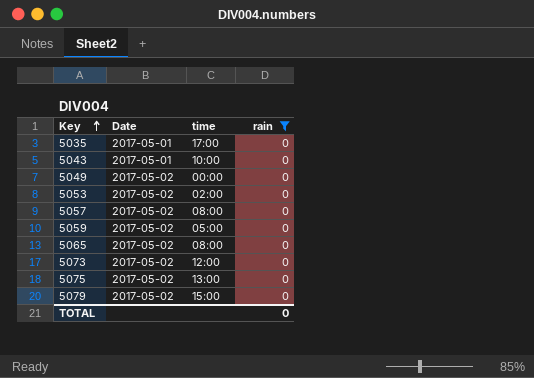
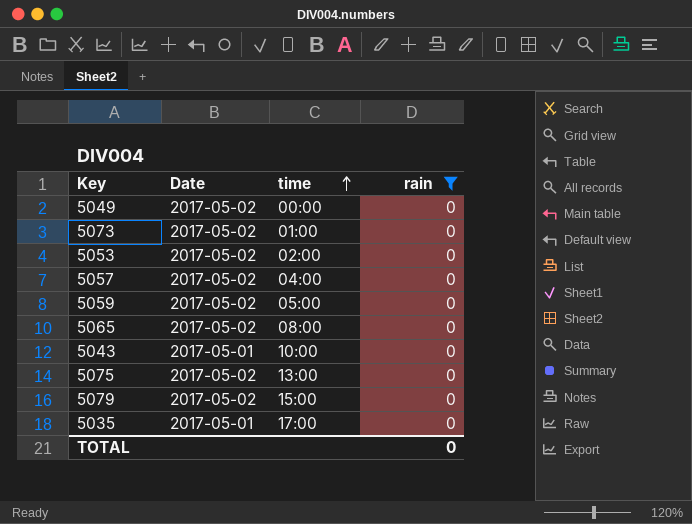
row order: Key ascending -> time ascending
5073 | time: 12:00 -> 01:00
5057 | time: 08:00 -> 04:00

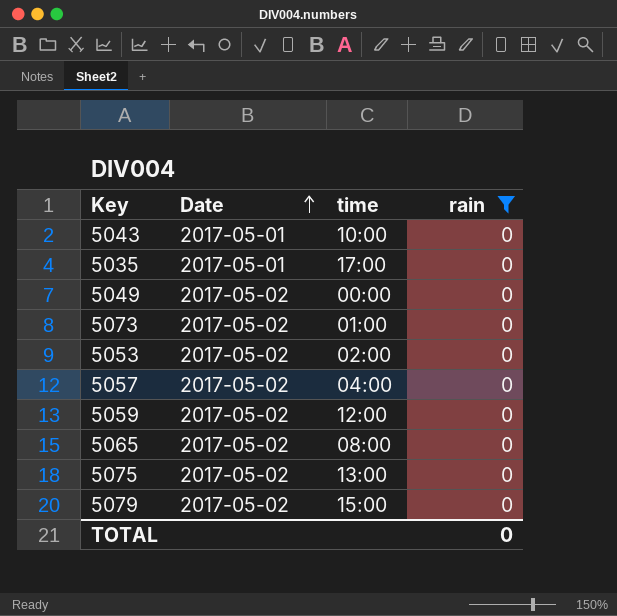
row order: time ascending -> Date ascending
5059 | time: 05:00 -> 12:00

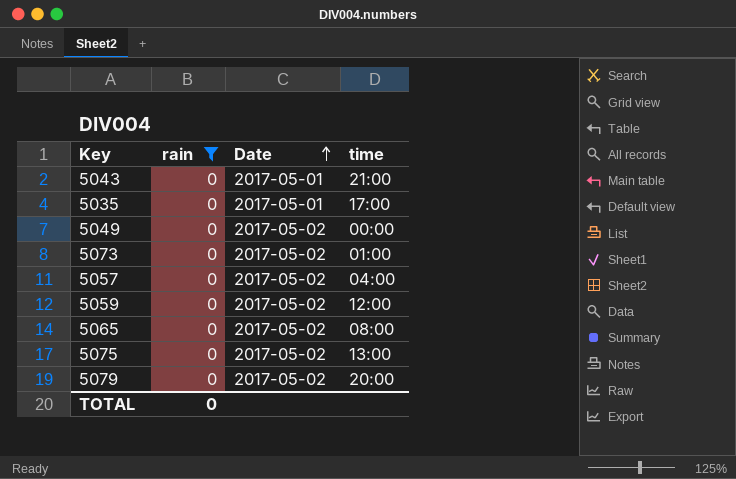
column rain | position: 4 -> 2
row 5053: 2017-05-02 | 02:00 | 0 -> none
5043 | time: 10:00 -> 21:00
5079 | time: 15:00 -> 20:00

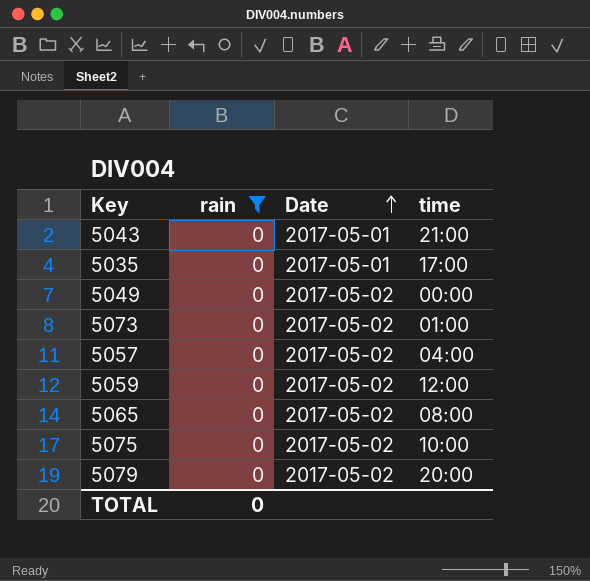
5075 | time: 13:00 -> 10:00

